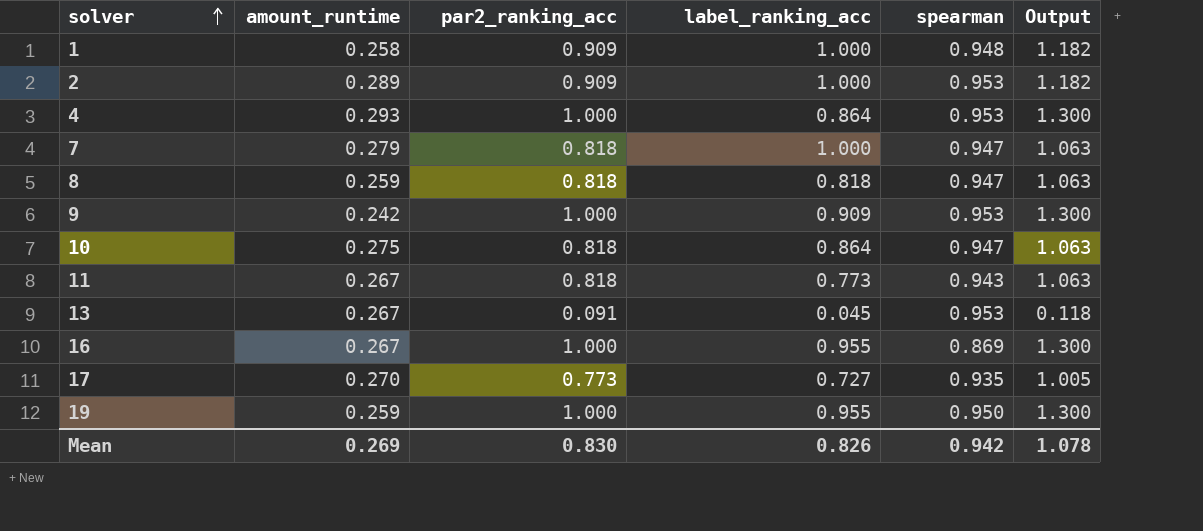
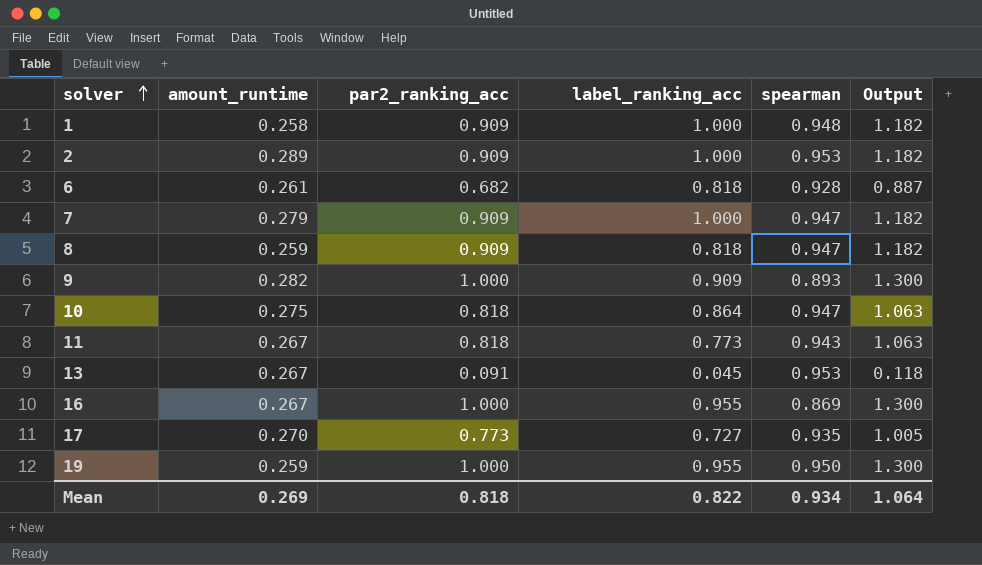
row 4: 0.293 | 1.000 | 0.864 | 0.953 | 1.300 -> none
row 6: none -> 0.261 | 0.682 | 0.818 | 0.928 | 0.887
7 | par2_ranking_acc: 0.818 -> 0.909
7 | Output: 1.063 -> 1.182
8 | par2_ranking_acc: 0.818 -> 0.909
8 | Output: 1.063 -> 1.182
9 | amount_runtime: 0.242 -> 0.282
9 | spearman: 0.953 -> 0.893
Mean | par2_ranking_acc: 0.830 -> 0.818
Mean | label_ranking_acc: 0.826 -> 0.822
Mean | spearman: 0.942 -> 0.934
Mean | Output: 1.078 -> 1.064

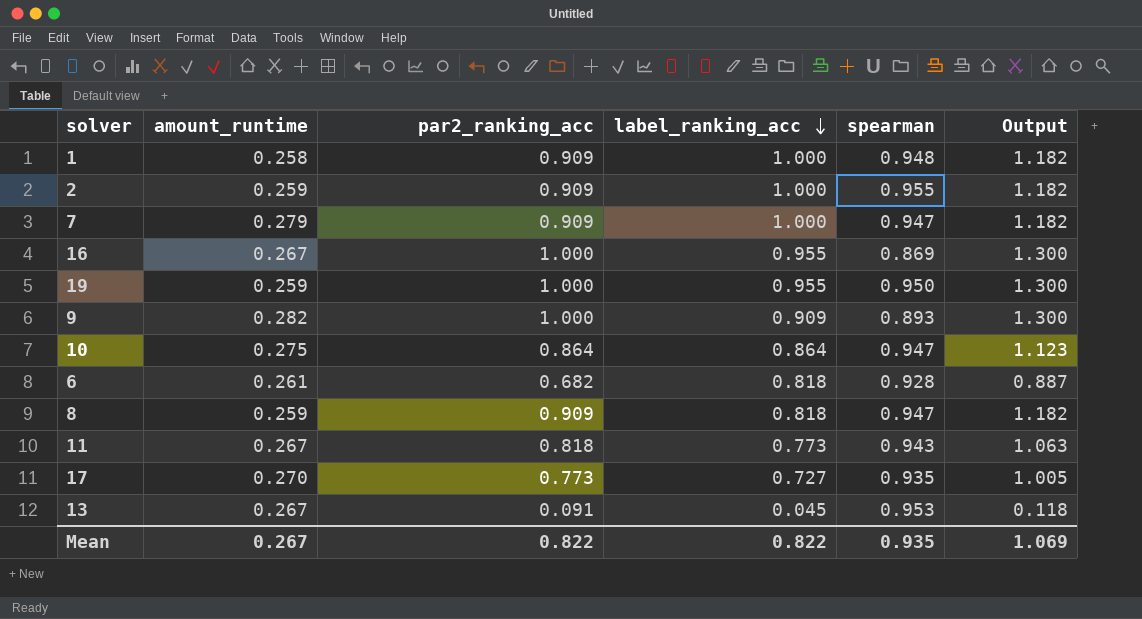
row order: solver ascending -> label_ranking_acc descending
2 | amount_runtime: 0.289 -> 0.259
2 | spearman: 0.953 -> 0.955
10 | par2_ranking_acc: 0.818 -> 0.864
10 | Output: 1.063 -> 1.123
Mean | amount_runtime: 0.269 -> 0.267
Mean | par2_ranking_acc: 0.818 -> 0.822
Mean | spearman: 0.934 -> 0.935
Mean | Output: 1.064 -> 1.069

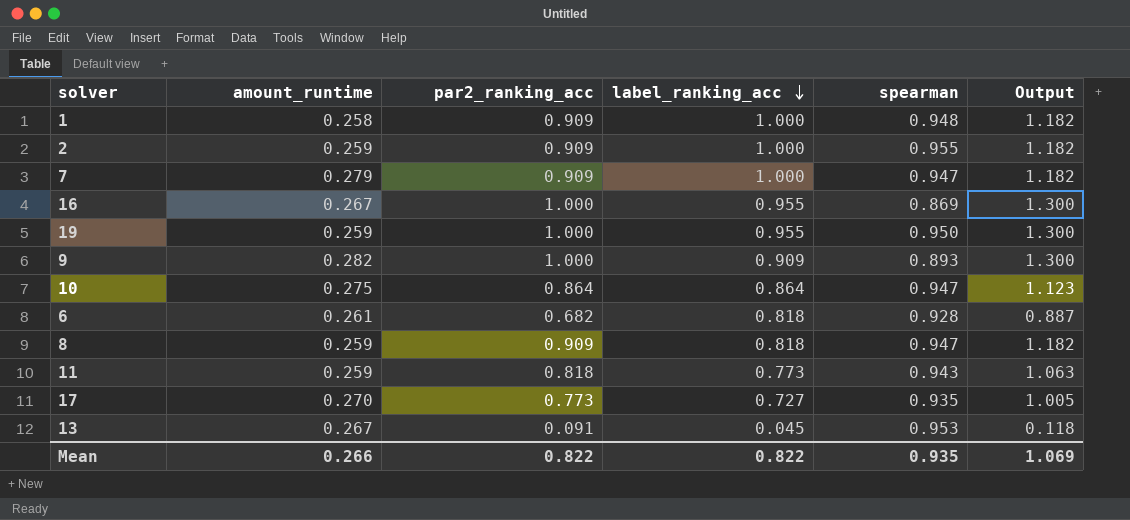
11 | amount_runtime: 0.267 -> 0.259
Mean | amount_runtime: 0.267 -> 0.266

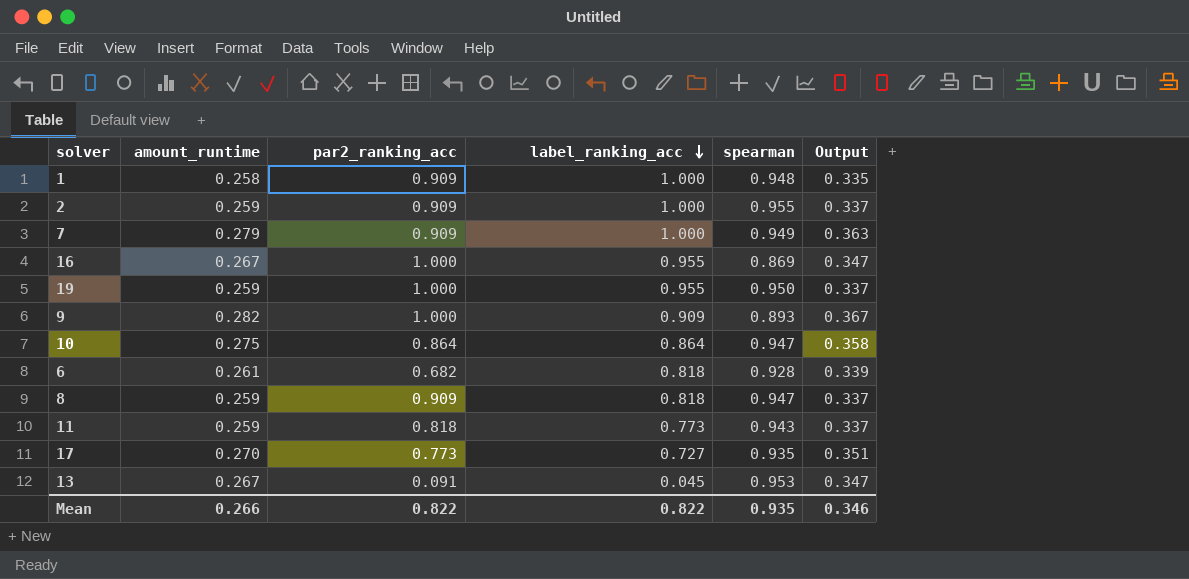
column Output | formula: [par2_ranking_acc] * 1.3 -> [amount_runtime] * 1.3
7 | spearman: 0.947 -> 0.949
Mean | Output: 1.069 -> 0.346

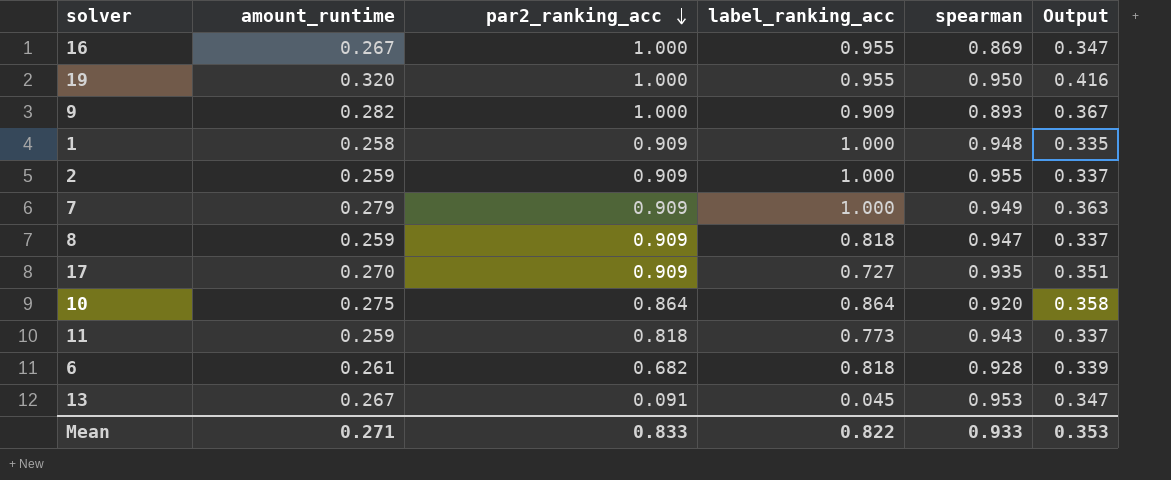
row order: label_ranking_acc descending -> par2_ranking_acc descending
19 | amount_runtime: 0.259 -> 0.320
19 | Output: 0.337 -> 0.416
17 | par2_ranking_acc: 0.773 -> 0.909
10 | spearman: 0.947 -> 0.920
Mean | amount_runtime: 0.266 -> 0.271
Mean | par2_ranking_acc: 0.822 -> 0.833
Mean | spearman: 0.935 -> 0.933
Mean | Output: 0.346 -> 0.353

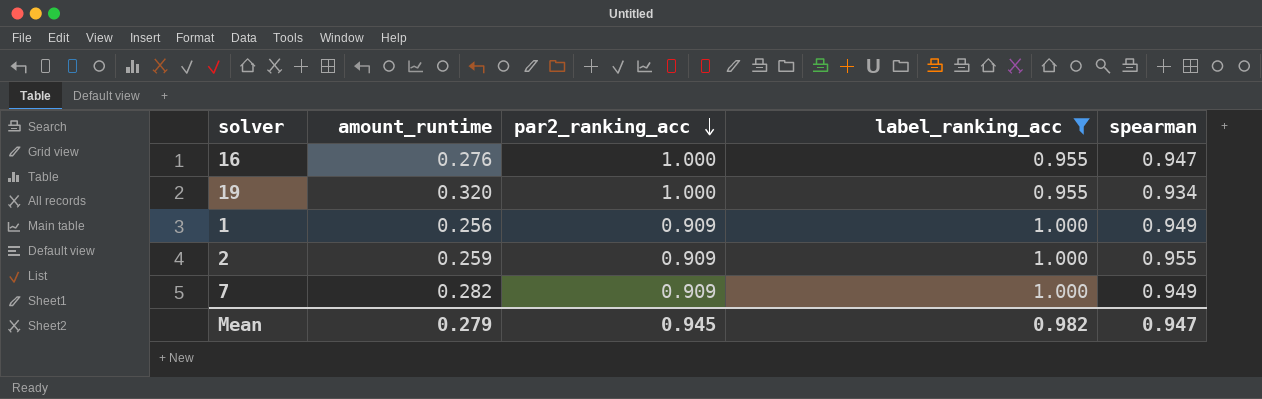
filter: none -> label_ranking_acc >= 0.955
column Output | formula: [amount_runtime] * 1.3 -> none
16 | amount_runtime: 0.267 -> 0.276
16 | spearman: 0.869 -> 0.947
19 | spearman: 0.950 -> 0.934
1 | amount_runtime: 0.258 -> 0.256
1 | spearman: 0.948 -> 0.949
7 | amount_runtime: 0.279 -> 0.282
Mean | amount_runtime: 0.271 -> 0.279
Mean | par2_ranking_acc: 0.833 -> 0.945
Mean | label_ranking_acc: 0.822 -> 0.982
Mean | spearman: 0.933 -> 0.947

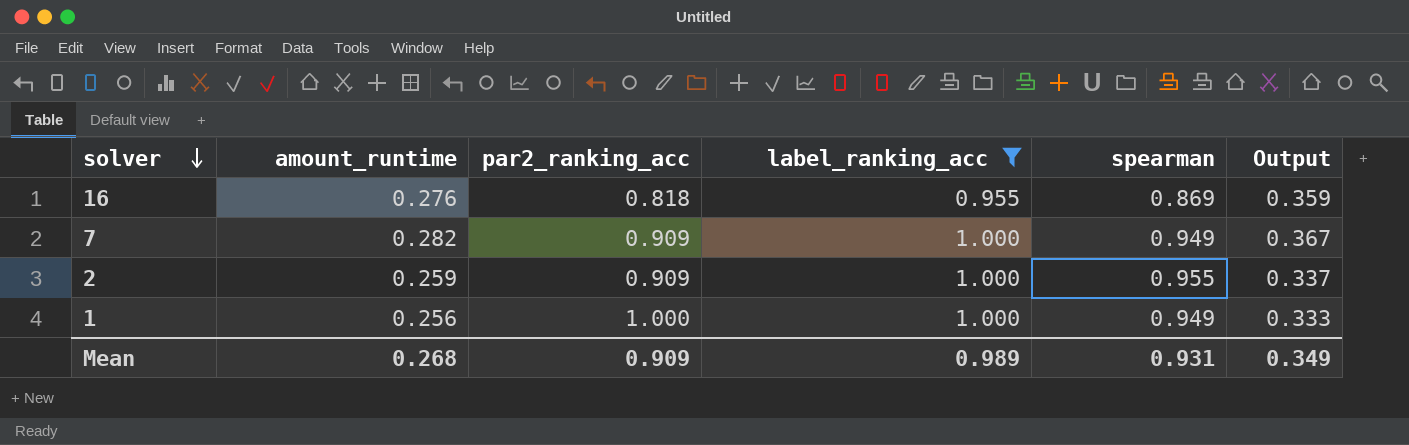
row order: par2_ranking_acc descending -> solver descending
column Output | formula: none -> [amount_runtime] * 1.3
row 19: 0.320 | 1.000 | 0.955 | 0.934 -> none
16 | par2_ranking_acc: 1.000 -> 0.818
16 | spearman: 0.947 -> 0.869
1 | par2_ranking_acc: 0.909 -> 1.000
Mean | amount_runtime: 0.279 -> 0.268
Mean | par2_ranking_acc: 0.945 -> 0.909
Mean | label_ranking_acc: 0.982 -> 0.989
Mean | spearman: 0.947 -> 0.931

